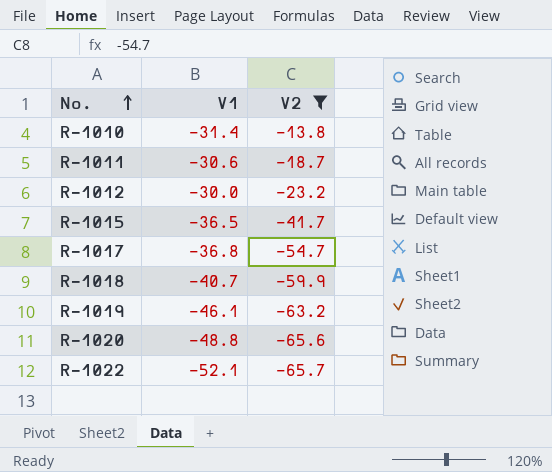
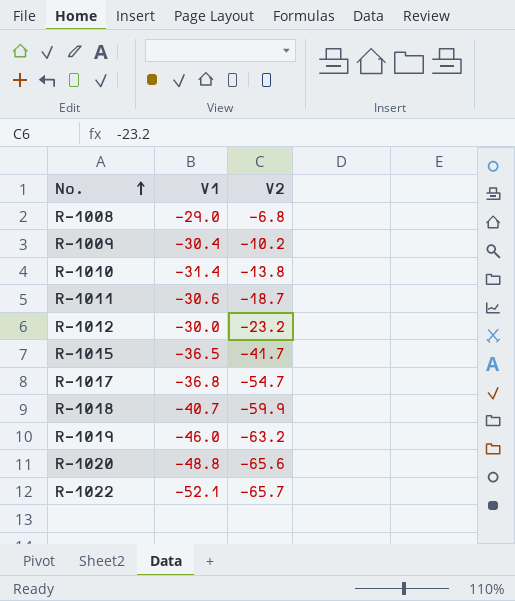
filter: V2 <= -13.8 -> none
R-1019 | V1: -46.1 -> -46.0

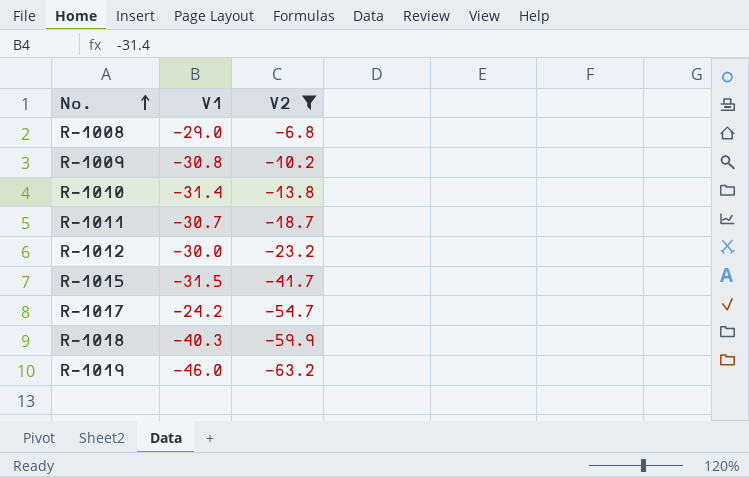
filter: none -> V2 >= -63.2
R-1009 | V1: -30.4 -> -30.8
R-1011 | V1: -30.6 -> -30.7
R-1015 | V1: -36.5 -> -31.5
R-1017 | V1: -36.8 -> -24.2
R-1018 | V1: -40.7 -> -40.3

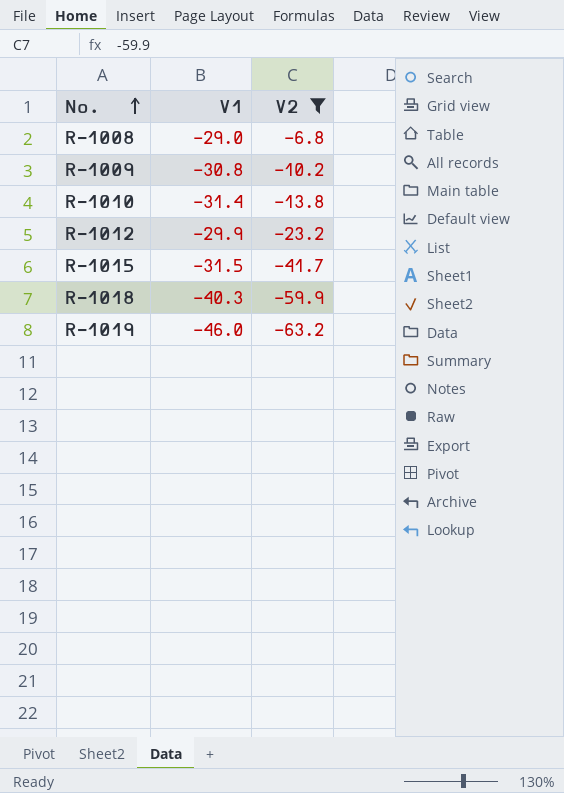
row R-1011: -30.7 | -18.7 -> none
row R-1017: -24.2 | -54.7 -> none
R-1012 | V1: -30.0 -> -29.9

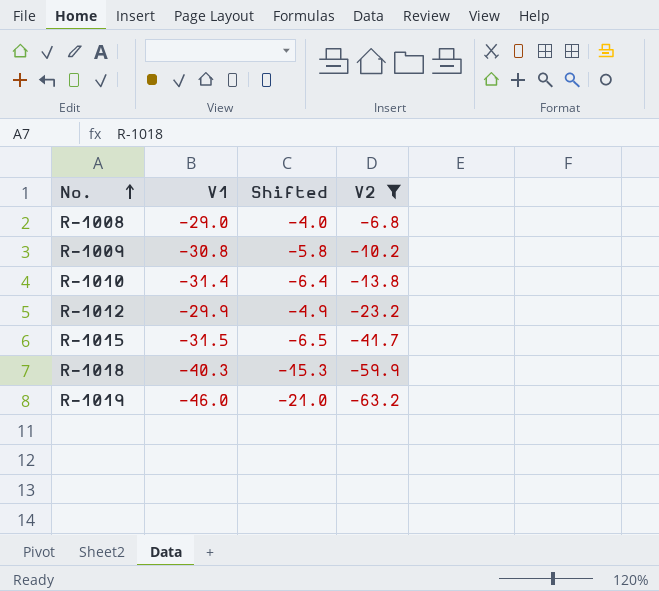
column Shifted | formula: none -> [V1] + 25

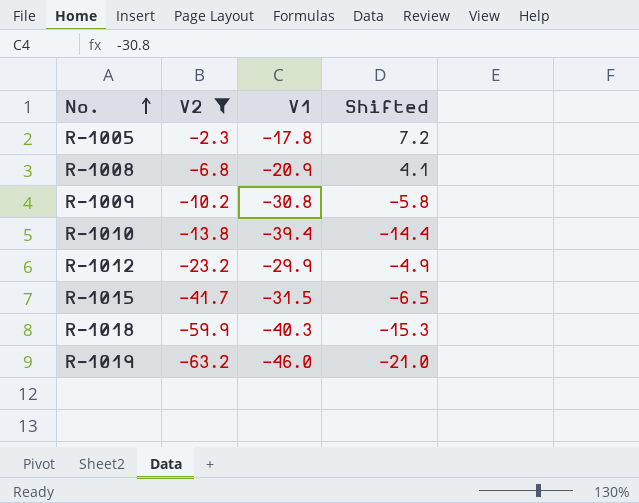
column V2 | position: 4 -> 2
row R-1005: none -> -2.3 | -17.8 | 7.2
R-1008 | V1: -29.0 -> -20.9
R-1008 | Shifted: -4.0 -> 4.1
R-1010 | V1: -31.4 -> -39.4
R-1010 | Shifted: -6.4 -> -14.4

